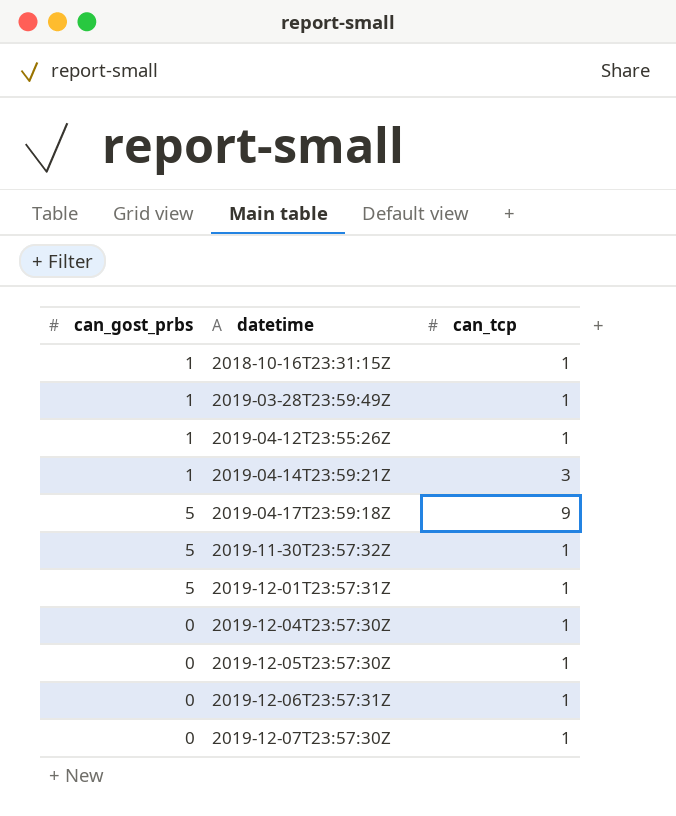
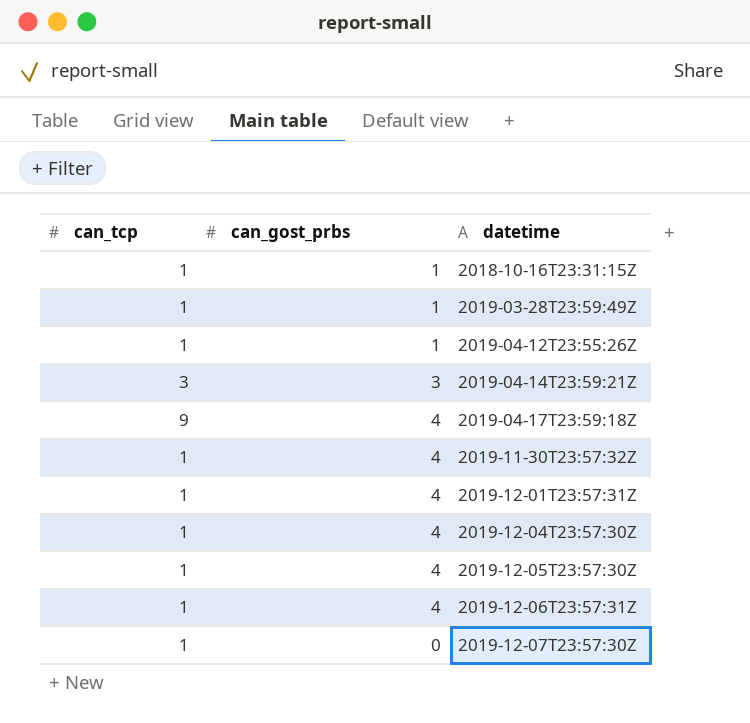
column can_tcp | position: 3 -> 1
2019-04-14T23:59:21Z | can_gost_prbs: 1 -> 3
2019-04-17T23:59:18Z | can_gost_prbs: 5 -> 4
2019-11-30T23:57:32Z | can_gost_prbs: 5 -> 4
2019-12-01T23:57:31Z | can_gost_prbs: 5 -> 4
2019-12-04T23:57:30Z | can_gost_prbs: 0 -> 4
2019-12-05T23:57:30Z | can_gost_prbs: 0 -> 4
2019-12-06T23:57:31Z | can_gost_prbs: 0 -> 4

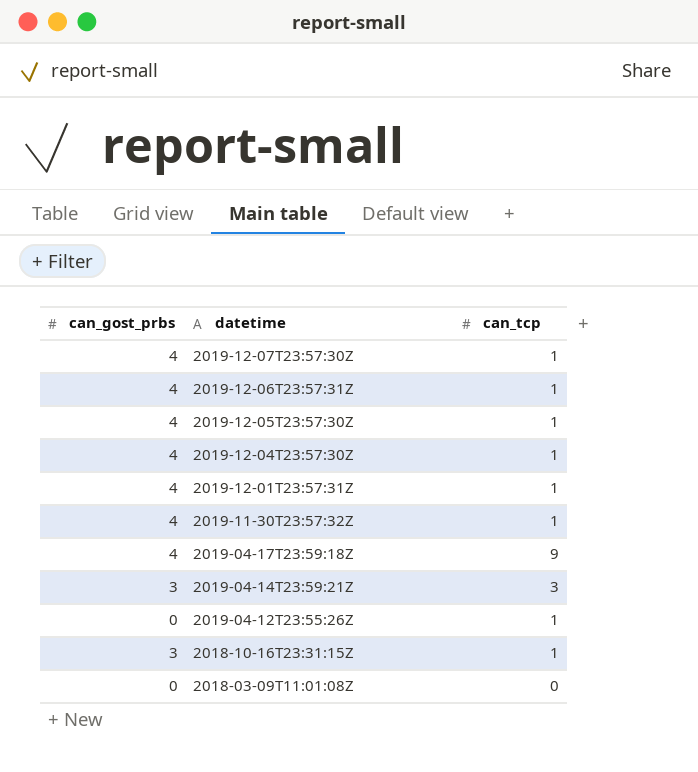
row order: datetime ascending -> datetime descending
column can_tcp | position: 1 -> 3
row 2019-03-28T23:59:49Z: 1 | 1 -> none
2019-12-07T23:57:30Z | can_gost_prbs: 0 -> 4
2019-04-12T23:55:26Z | can_gost_prbs: 1 -> 0
2018-10-16T23:31:15Z | can_gost_prbs: 1 -> 3
row 2018-03-09T11:01:08Z: none -> 0 | 0

